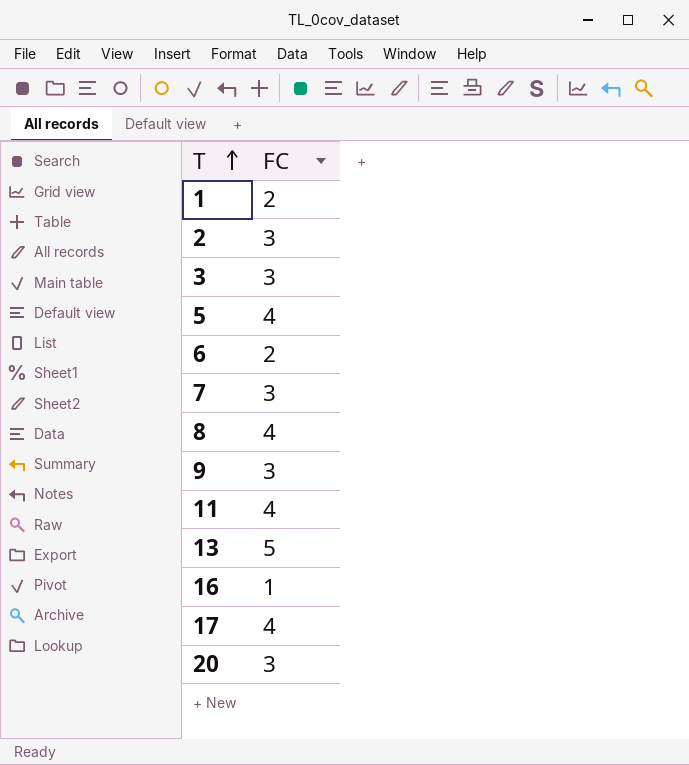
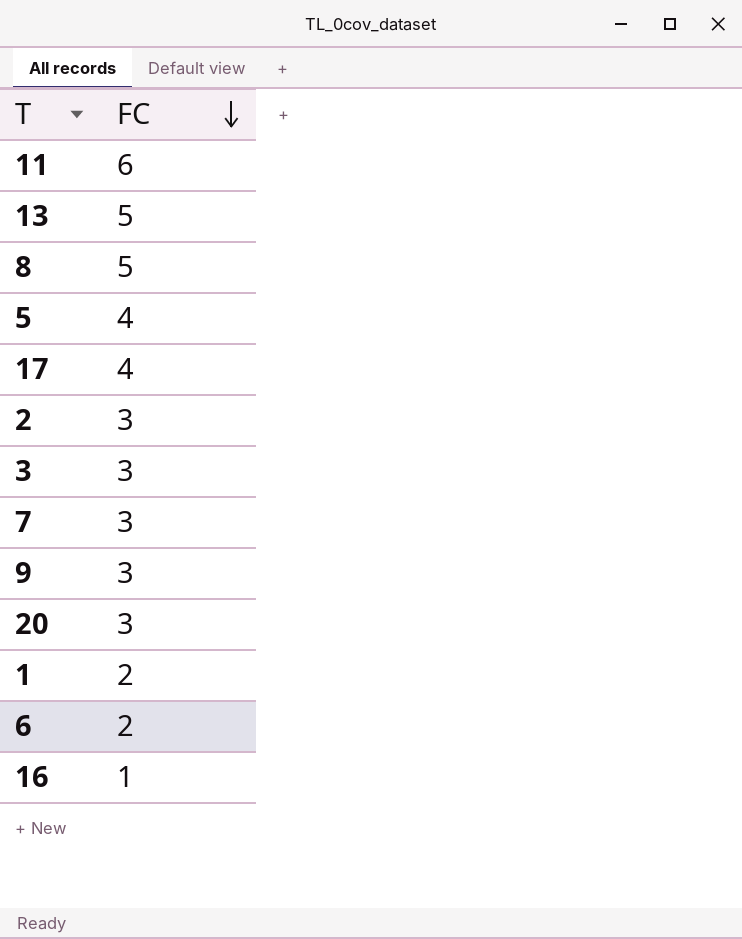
row order: T ascending -> FC descending
11 | FC: 4 -> 6
8 | FC: 4 -> 5

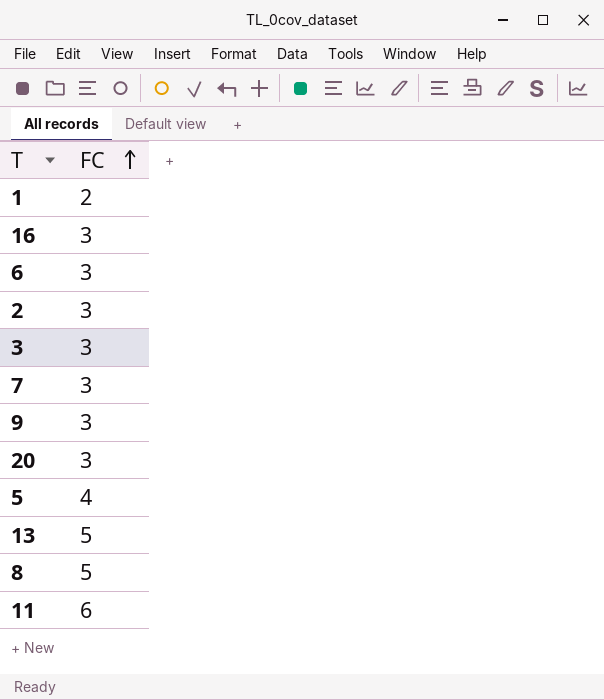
row order: FC descending -> FC ascending
row 17: 4 -> none
16 | FC: 1 -> 3
6 | FC: 2 -> 3

